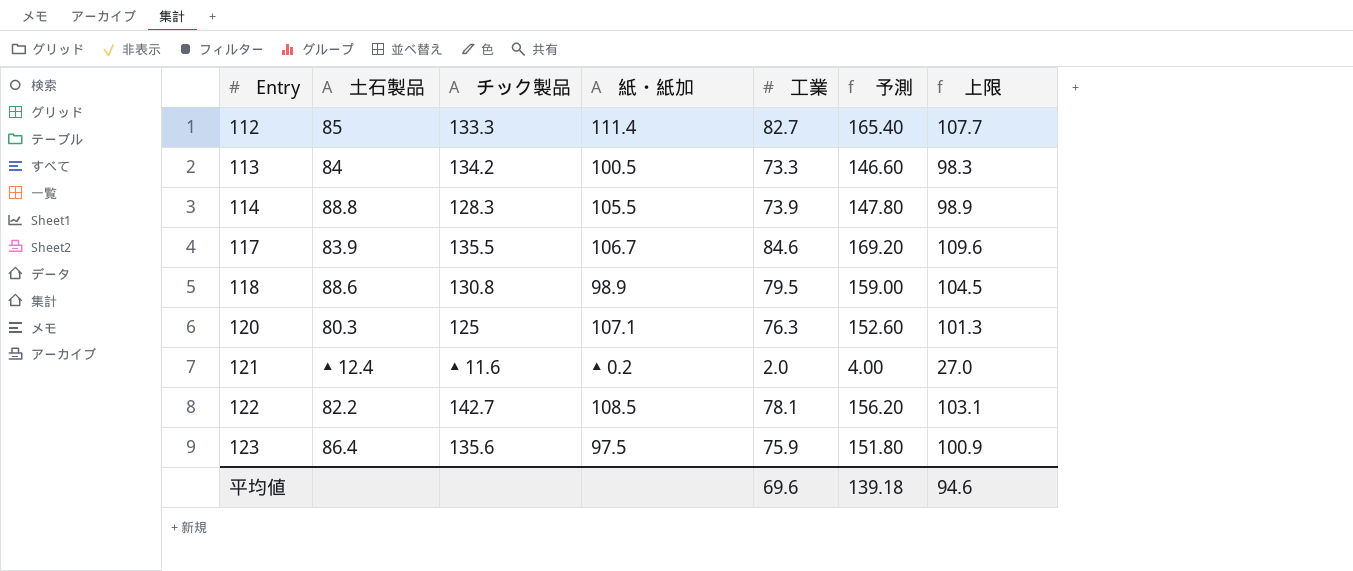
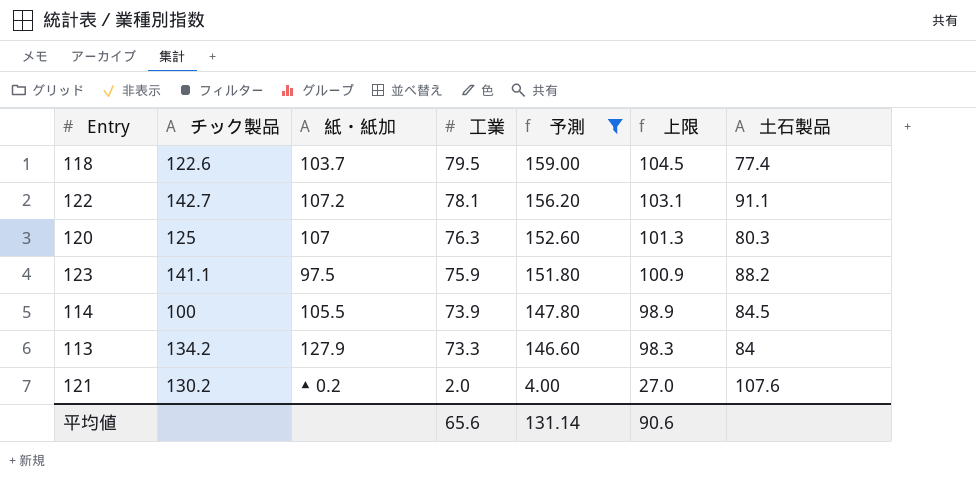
filter: none -> 予測 <= 159.00
row order: Entry ascending -> 工業 descending
column 土石製品 | position: 2 -> 7
118 | チック製品: 130.8 -> 122.6
118 | 紙・紙加: 98.9 -> 103.7
118 | 土石製品: 88.6 -> 77.4
122 | 紙・紙加: 108.5 -> 107.2
122 | 土石製品: 82.2 -> 91.1
120 | 紙・紙加: 107.1 -> 107
123 | チック製品: 135.6 -> 141.1
123 | 土石製品: 86.4 -> 88.2
114 | チック製品: 128.3 -> 100
114 | 土石製品: 88.8 -> 84.5
113 | 紙・紙加: 100.5 -> 127.9
121 | チック製品: ▲ 11.6 -> 130.2
121 | 土石製品: ▲ 12.4 -> 107.6
平均値 | 工業: 69.6 -> 65.6
平均値 | 予測: 139.18 -> 131.14
平均値 | 上限: 94.6 -> 90.6

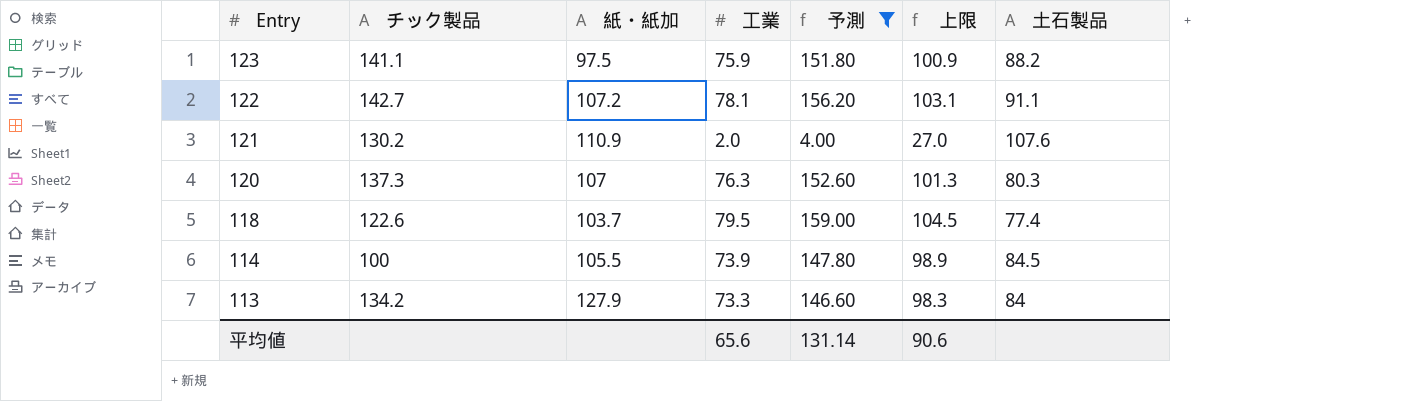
row order: 工業 descending -> Entry descending
121 | 紙・紙加: ▲ 0.2 -> 110.9
120 | チック製品: 125 -> 137.3

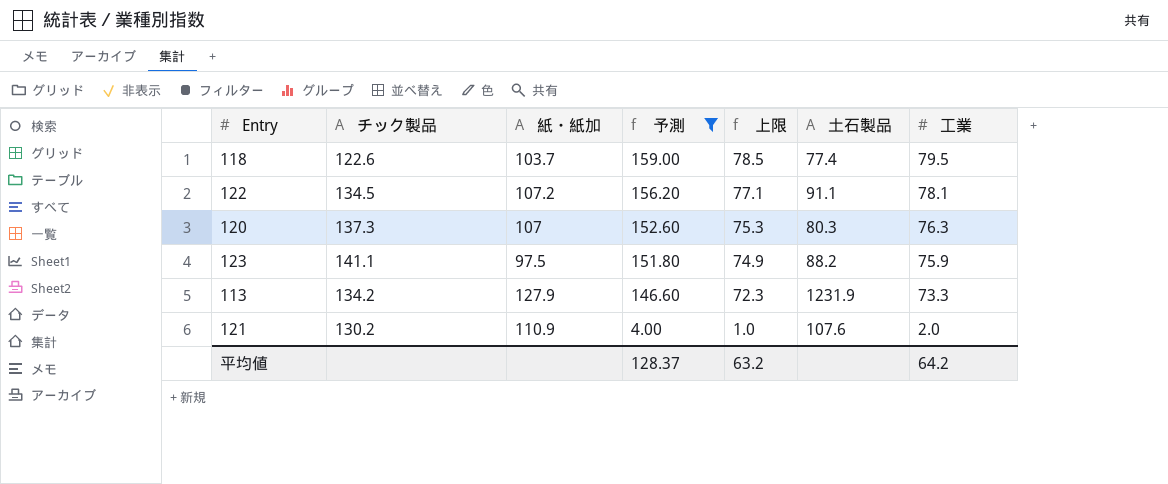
row order: Entry descending -> 予測 descending
column 上限 | formula: [工業] + 25 -> [工業] - 1
column 工業 | position: 4 -> 7
row 114: 100 | 105.5 | 73.9 | 147.80 | 98.9 | 84.5 -> none
122 | チック製品: 142.7 -> 134.5
113 | 土石製品: 84 -> 1231.9
平均値 | 予測: 131.14 -> 128.37
平均値 | 上限: 90.6 -> 63.2
平均値 | 工業: 65.6 -> 64.2

